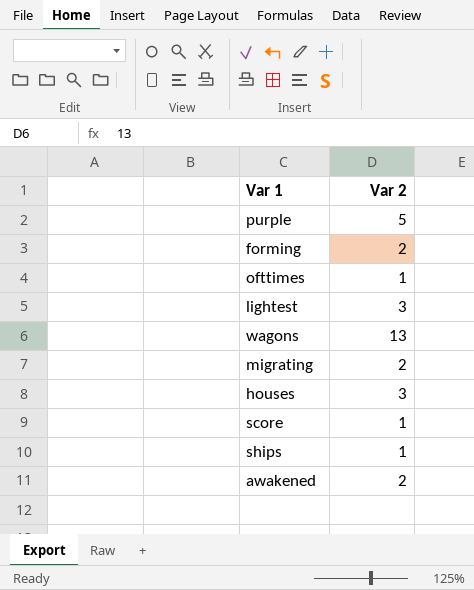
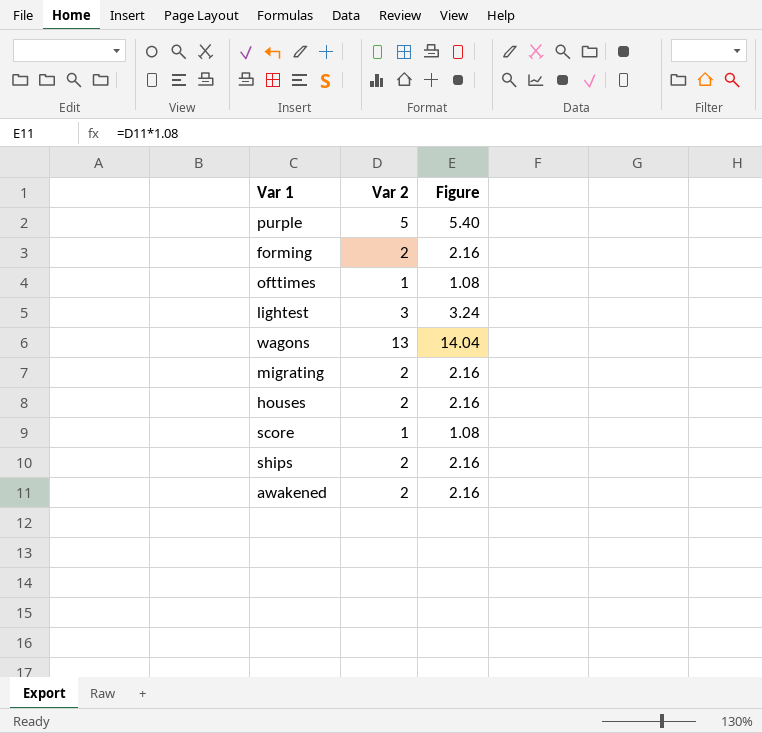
column Figure | formula: none -> [Var 2] * 1.08
houses | Var 2: 3 -> 2
ships | Var 2: 1 -> 2

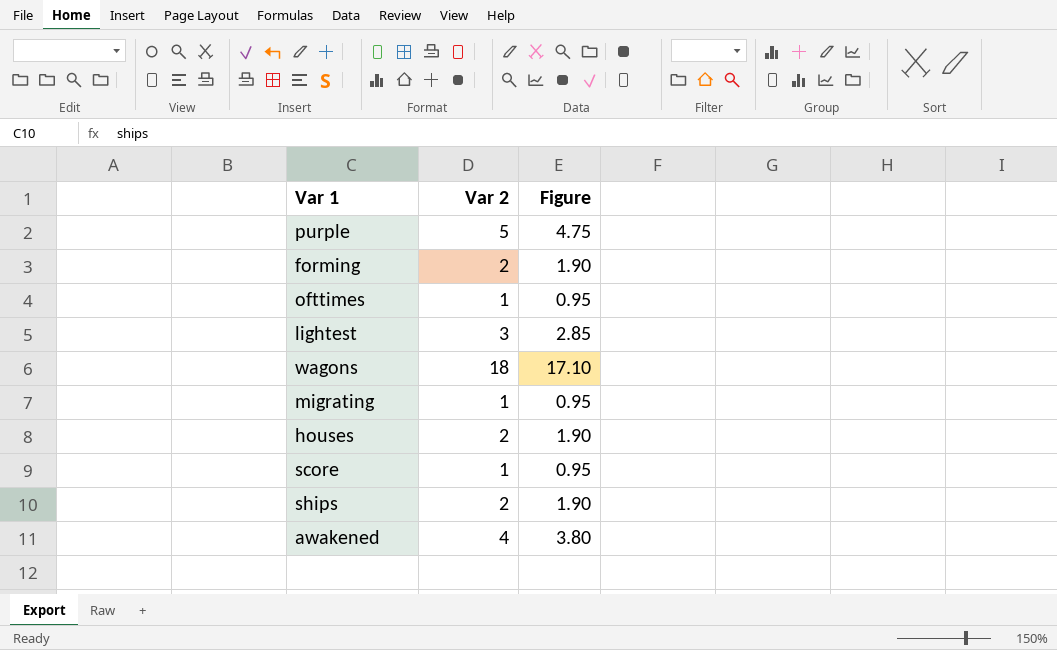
column Figure | formula: [Var 2] * 1.08 -> [Var 2] * 0.95
wagons | Var 2: 13 -> 18
migrating | Var 2: 2 -> 1
awakened | Var 2: 2 -> 4

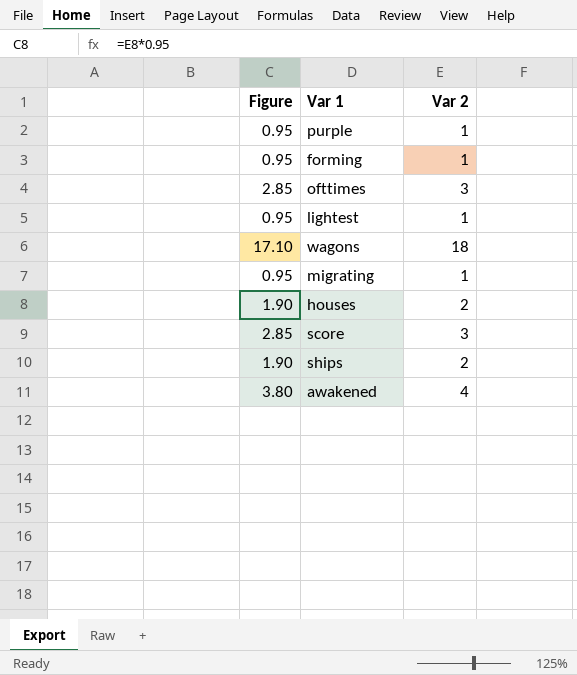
column Figure | position: 3 -> 1
purple | Figure: 4.75 -> 0.95
purple | Var 2: 5 -> 1
forming | Figure: 1.90 -> 0.95
forming | Var 2: 2 -> 1
ofttimes | Figure: 0.95 -> 2.85
ofttimes | Var 2: 1 -> 3
lightest | Figure: 2.85 -> 0.95
lightest | Var 2: 3 -> 1
score | Figure: 0.95 -> 2.85
score | Var 2: 1 -> 3

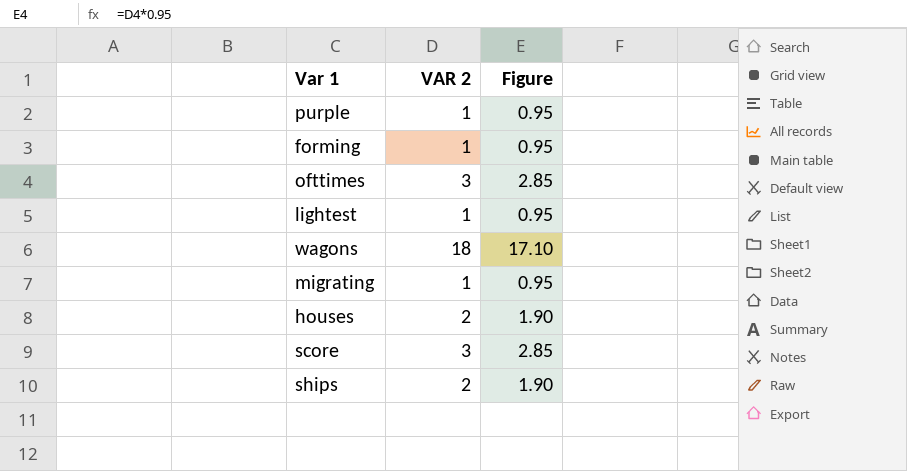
column name: Var 2 -> VAR 2
column Figure | position: 1 -> 3
row awakened: 3.80 | 4 -> none

